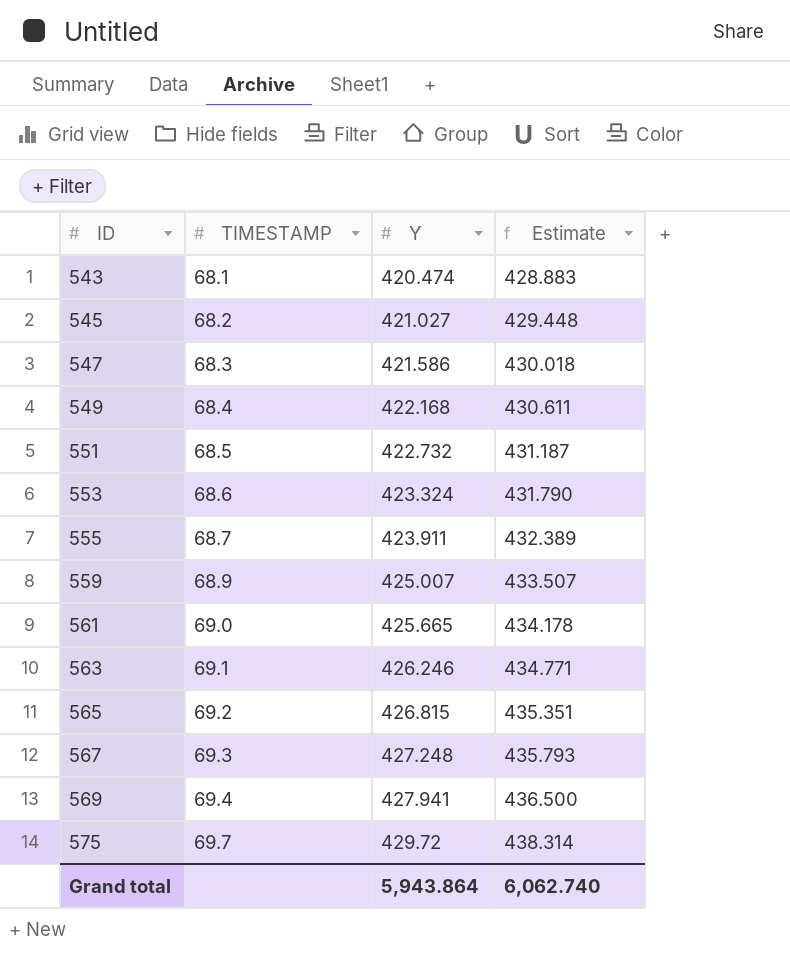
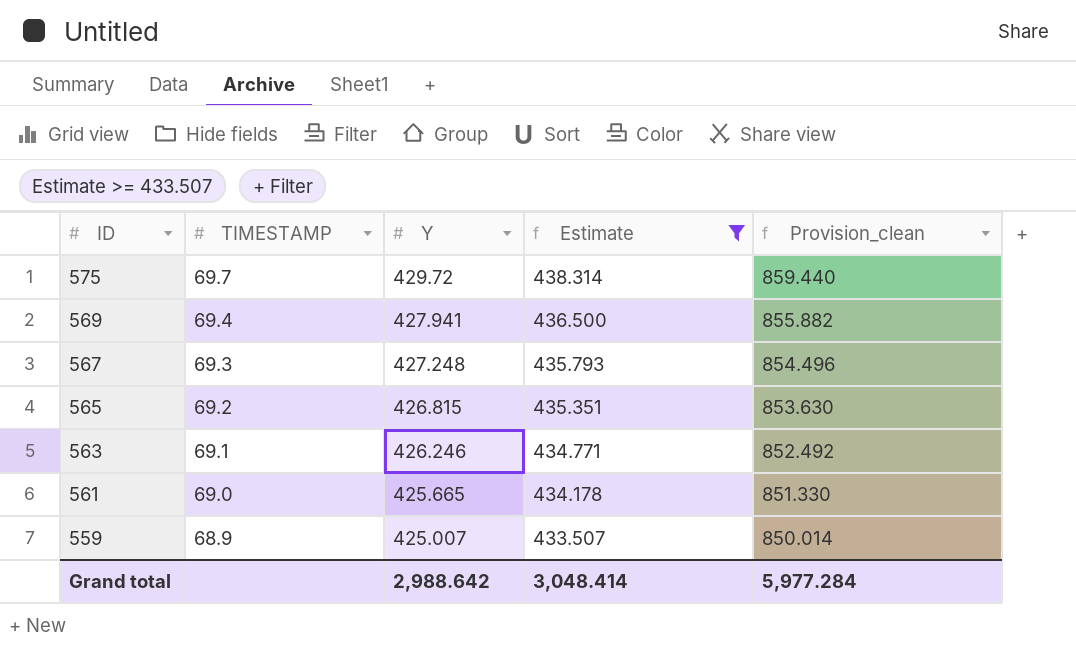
filter: none -> Estimate >= 433.507
row order: ID ascending -> ID descending
column Provision_clean | formula: none -> [Y] * 2
Grand total | Y: 5,943.864 -> 2,988.642
Grand total | Estimate: 6,062.740 -> 3,048.414

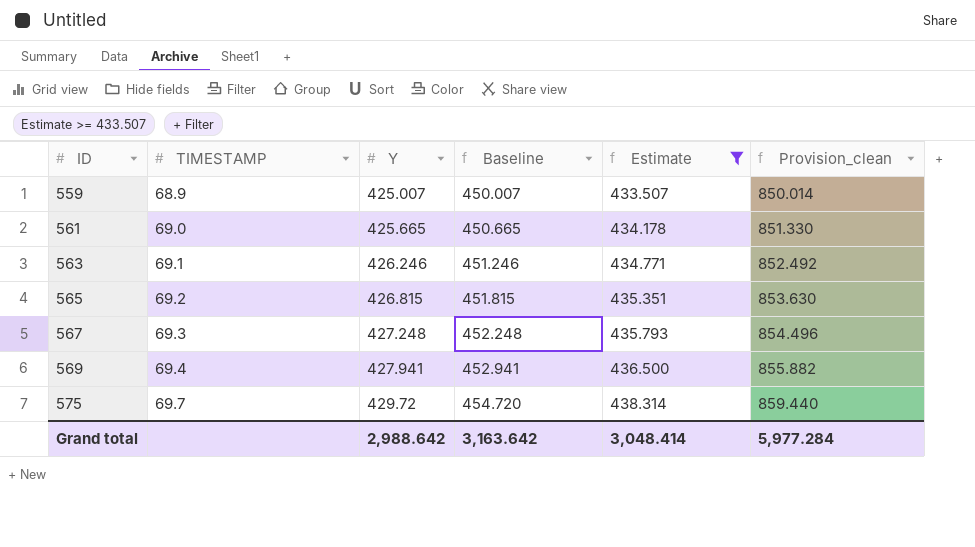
row order: ID descending -> ID ascending
column Baseline | formula: none -> [Y] + 25

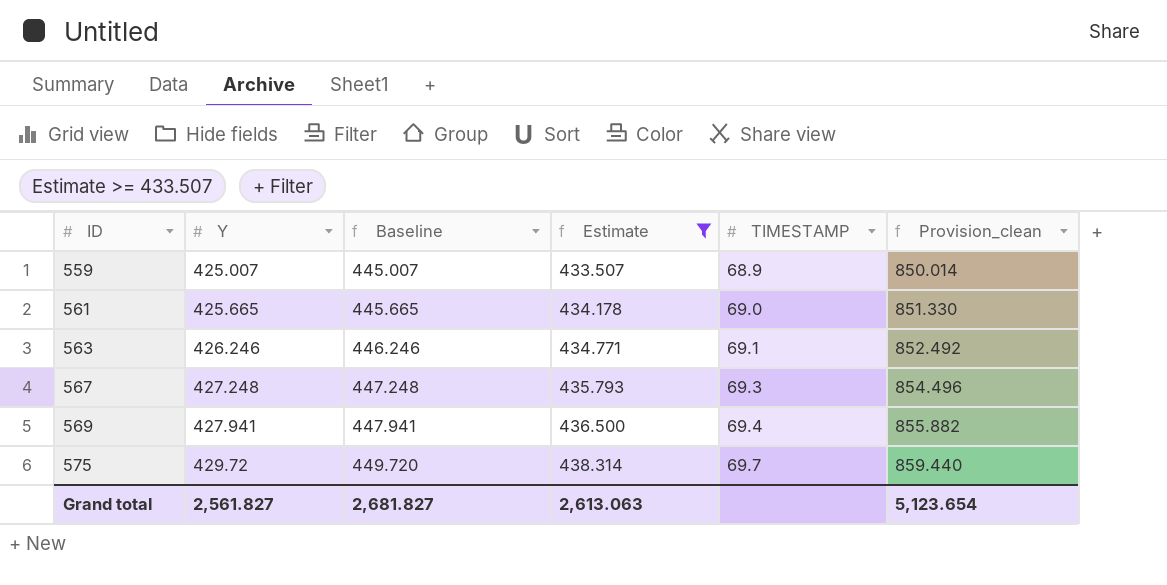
column Baseline | formula: [Y] + 25 -> [Y] + 20
column TIMESTAMP | position: 2 -> 5
row 565: 69.2 | 426.815 | 451.815 | 435.351 | 853.630 -> none
Grand total | Y: 2,988.642 -> 2,561.827
Grand total | Baseline: 3,163.642 -> 2,681.827
Grand total | Estimate: 3,048.414 -> 2,613.063
Grand total | Provision_clean: 5,977.284 -> 5,123.654

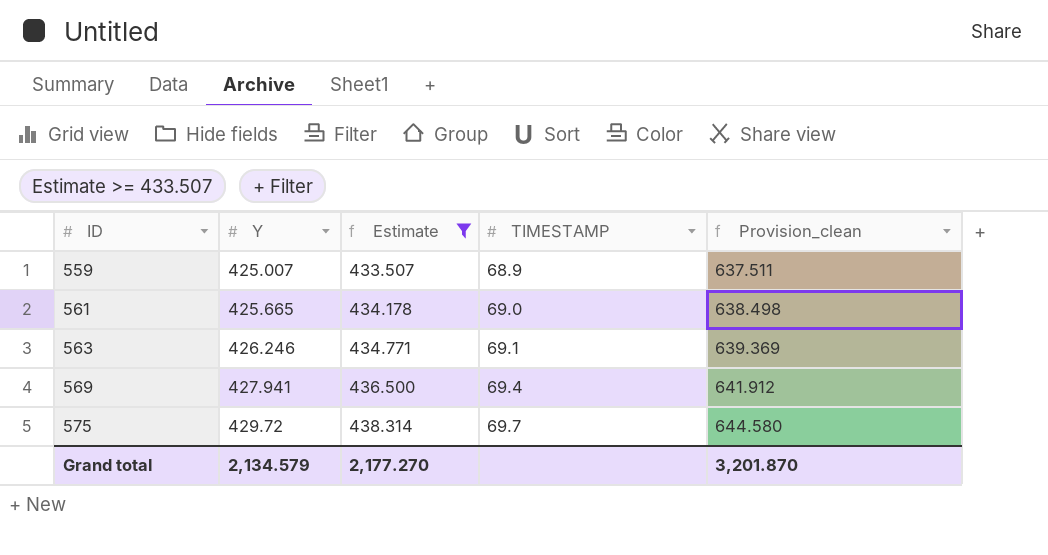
column Baseline | formula: [Y] + 20 -> none
column Provision_clean | formula: [Y] * 2 -> [Y] * 1.5
row 567: 427.248 | 447.248 | 435.793 | 69.3 | 854.496 -> none
Grand total | Y: 2,561.827 -> 2,134.579
Grand total | Estimate: 2,613.063 -> 2,177.270
Grand total | Provision_clean: 5,123.654 -> 3,201.870

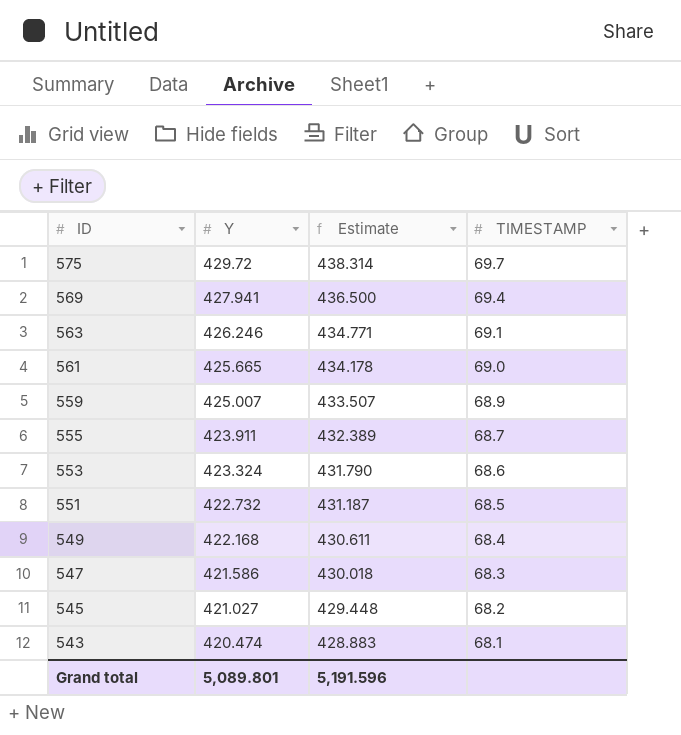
filter: Estimate >= 433.507 -> none
row order: ID ascending -> ID descending
column Provision_clean | formula: [Y] * 1.5 -> none
Grand total | Y: 2,134.579 -> 5,089.801
Grand total | Estimate: 2,177.270 -> 5,191.596

